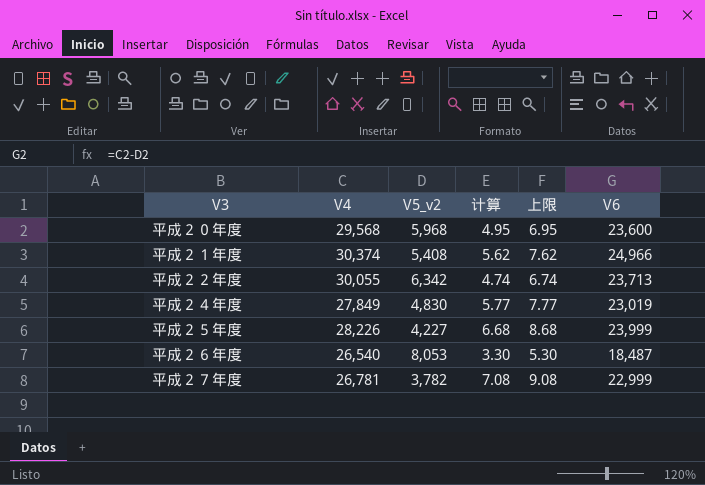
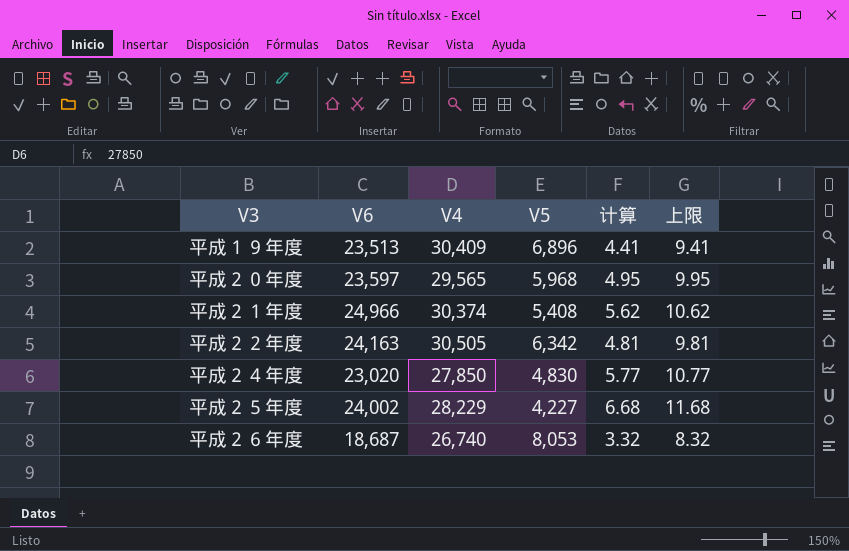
column V6 | position: 6 -> 2
column name: V5_v2 -> V5
column 上限 | formula: [计算] + 2 -> [计算] + 5
row 平成２７年度: 26,781 | 3,782 | 7.08 | 9.08 | 22,999 -> none
row 平成１９年度: none -> 23,513 | 30,409 | 6,896 | 4.41 | 9.41
平成２０年度 | V6: 23,600 -> 23,597
平成２０年度 | V4: 29,568 -> 29,565
平成２２年度 | V6: 23,713 -> 24,163
平成２２年度 | V4: 30,055 -> 30,505
平成２２年度 | 计算: 4.74 -> 4.81
平成２４年度 | V6: 23,019 -> 23,020
平成２４年度 | V4: 27,849 -> 27,850
平成２５年度 | V6: 23,999 -> 24,002
平成２５年度 | V4: 28,226 -> 28,229
平成２６年度 | V6: 18,487 -> 18,687
平成２６年度 | V4: 26,540 -> 26,740
平成２６年度 | 计算: 3.30 -> 3.32

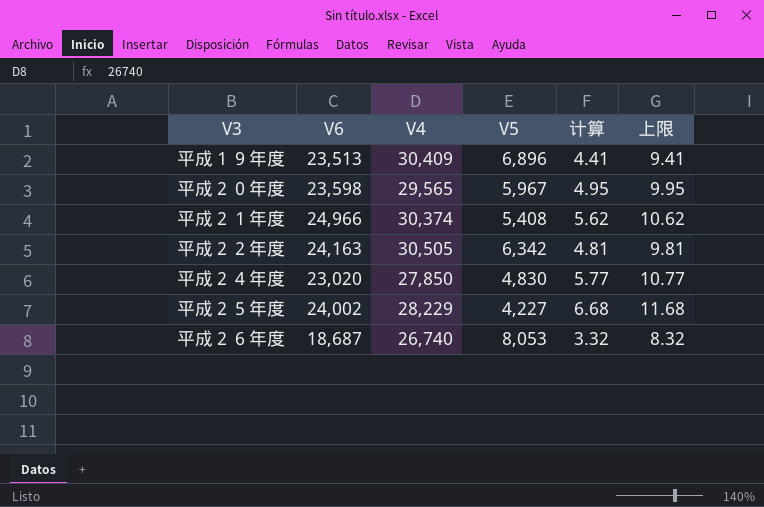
平成２０年度 | V6: 23,597 -> 23,598
平成２０年度 | V5: 5,968 -> 5,967

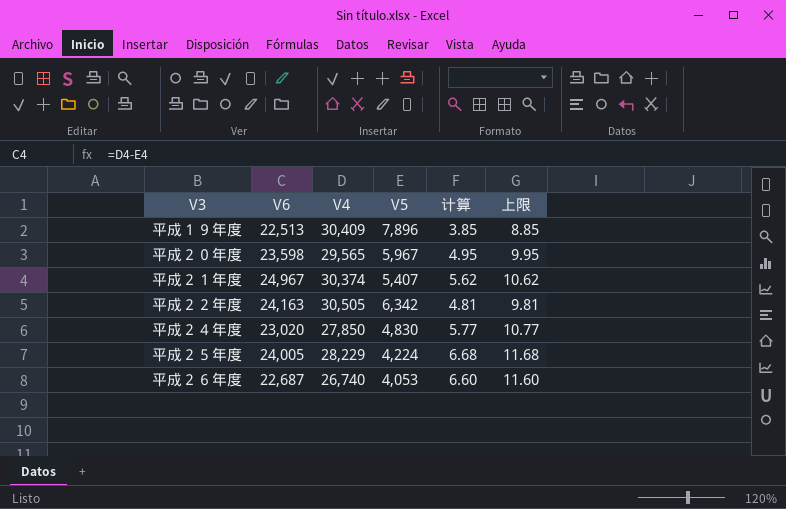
平成１９年度 | V6: 23,513 -> 22,513
平成１９年度 | V5: 6,896 -> 7,896
平成１９年度 | 计算: 4.41 -> 3.85
平成１９年度 | 上限: 9.41 -> 8.85
平成２１年度 | V6: 24,966 -> 24,967
平成２１年度 | V5: 5,408 -> 5,407
平成２５年度 | V6: 24,002 -> 24,005
平成２５年度 | V5: 4,227 -> 4,224
平成２６年度 | V6: 18,687 -> 22,687
平成２６年度 | V5: 8,053 -> 4,053
平成２６年度 | 计算: 3.32 -> 6.60
平成２６年度 | 上限: 8.32 -> 11.60

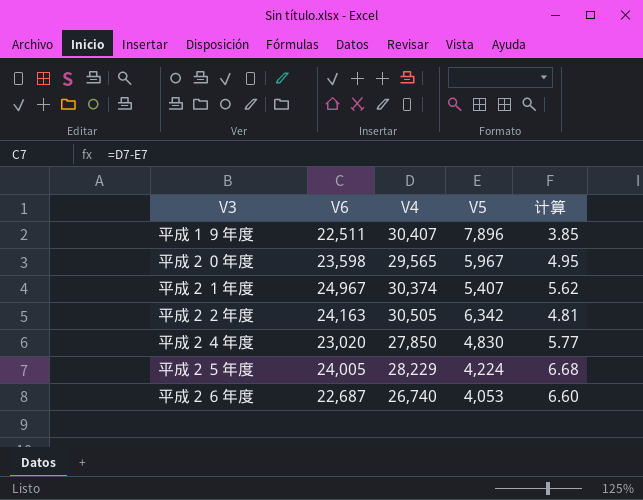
column 上限 | formula: [计算] + 5 -> none
平成１９年度 | V6: 22,513 -> 22,511
平成１９年度 | V4: 30,409 -> 30,407

